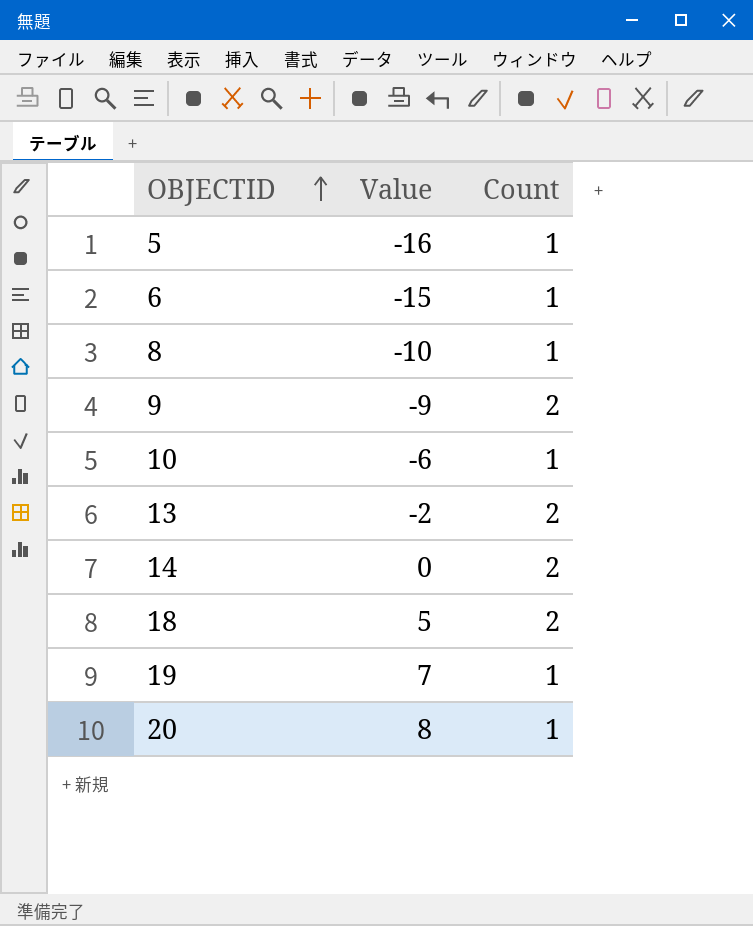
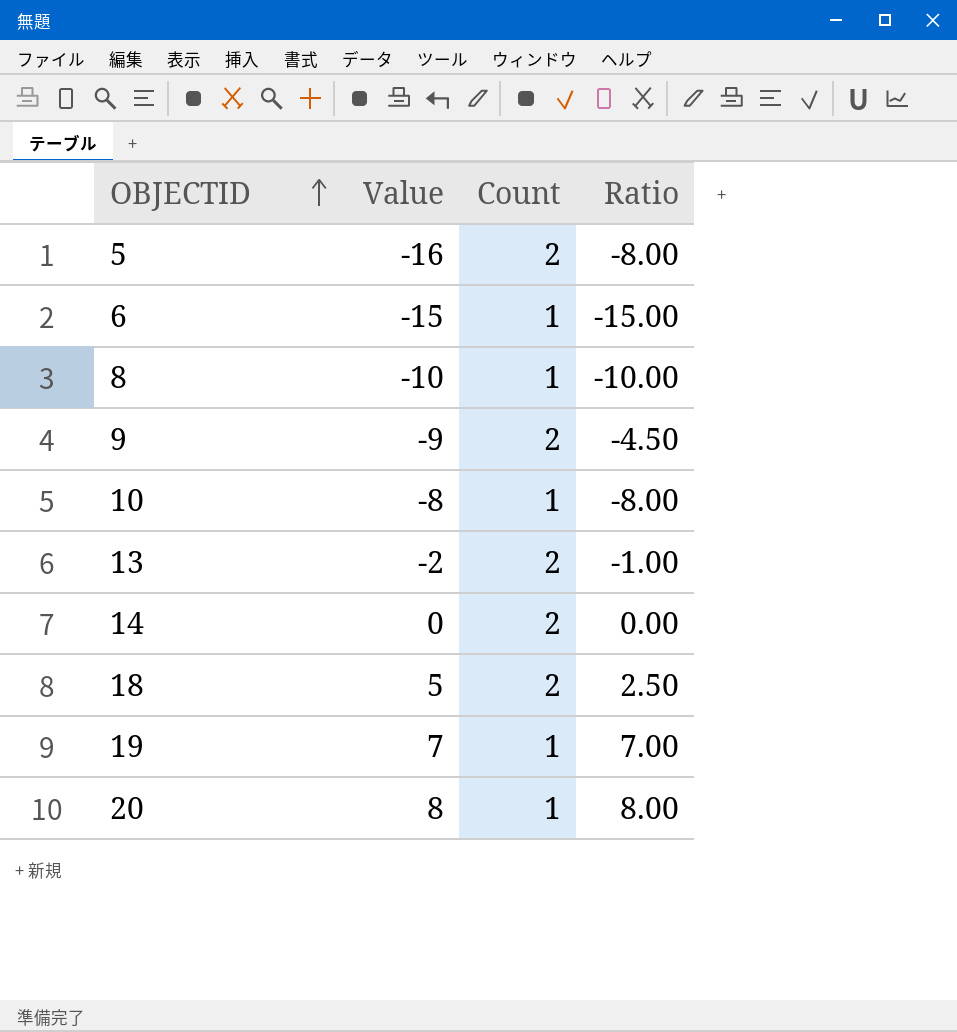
column Ratio | formula: none -> [Value] / [Count]
5 | Count: 1 -> 2
10 | Value: -6 -> -8

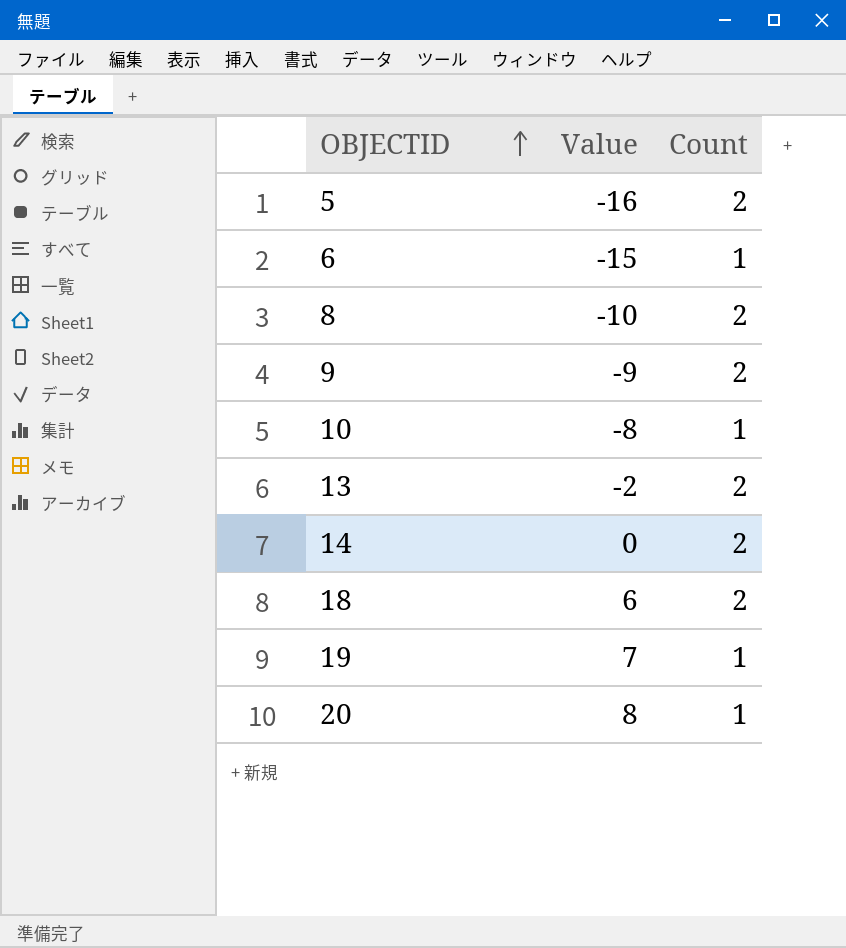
column Ratio | formula: [Value] / [Count] -> none
8 | Count: 1 -> 2
18 | Value: 5 -> 6

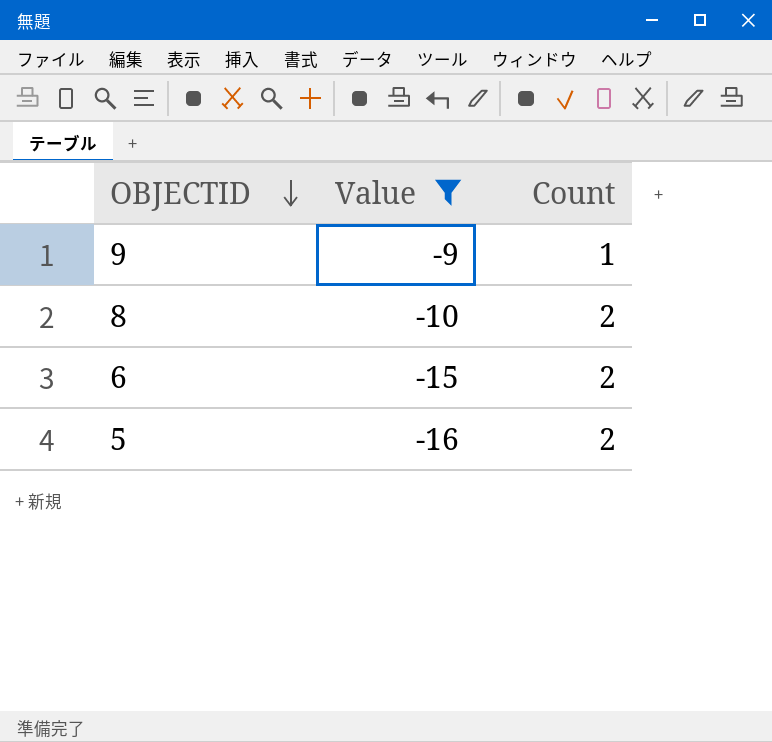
filter: none -> Value <= -9
row order: OBJECTID ascending -> OBJECTID descending
9 | Count: 2 -> 1
6 | Count: 1 -> 2

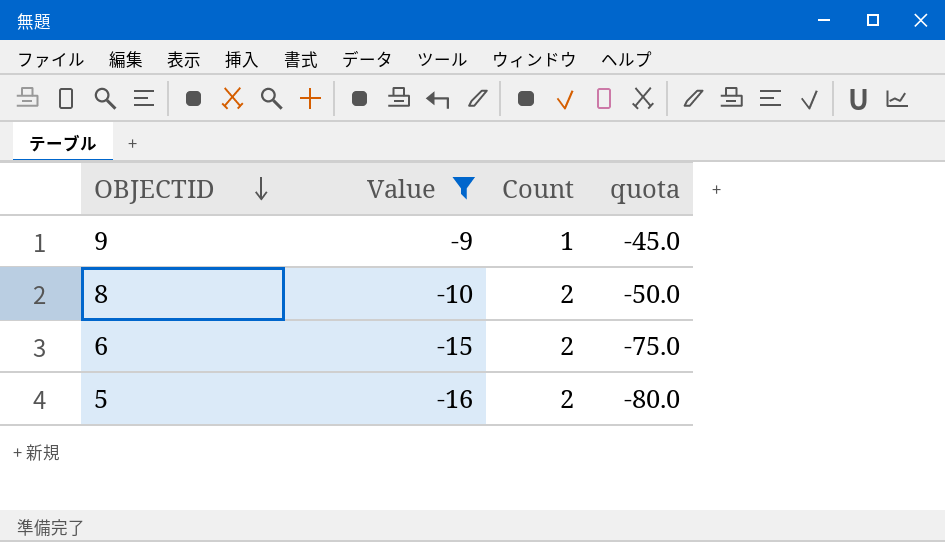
column quota | formula: none -> [Value] * 5

